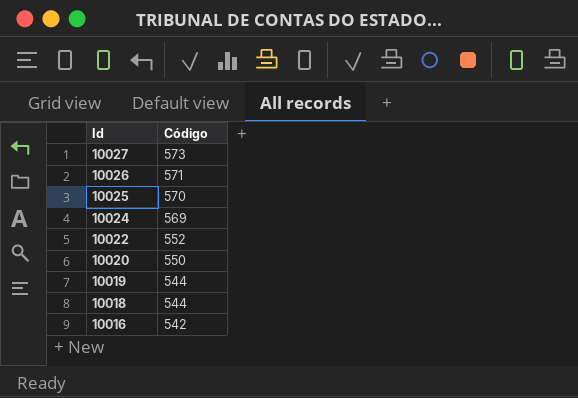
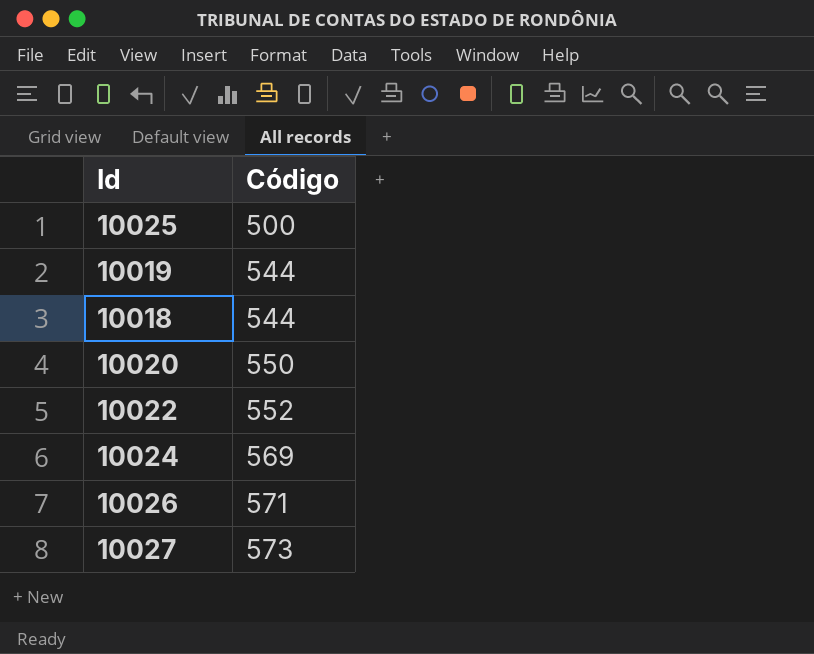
row order: Id descending -> Código ascending
row 10016: 542 -> none
10025 | Código: 570 -> 500

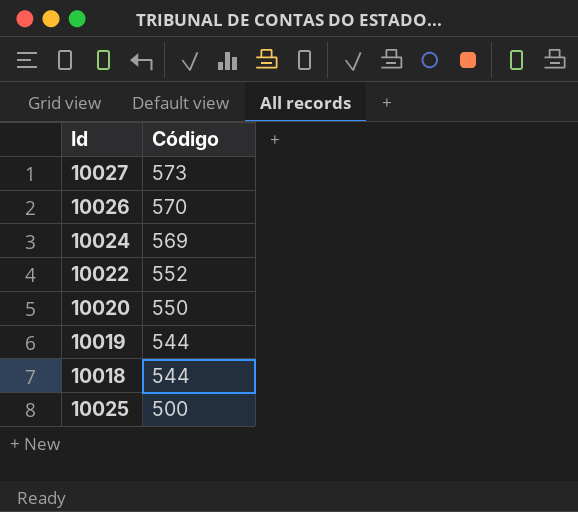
row order: Código ascending -> Código descending
10026 | Código: 571 -> 570

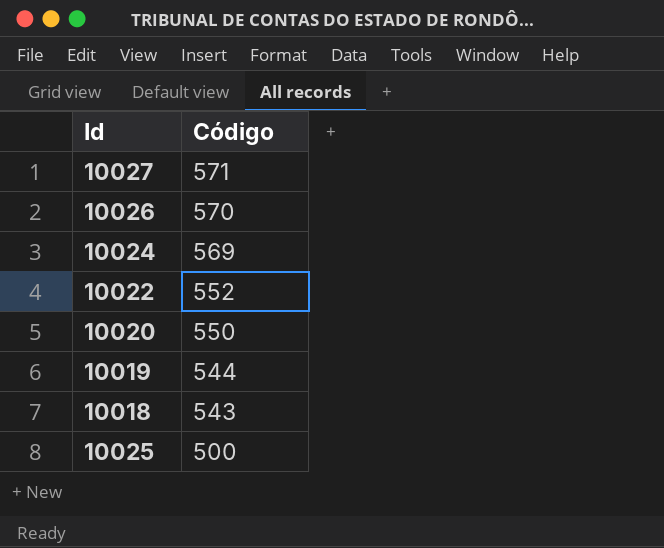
10027 | Código: 573 -> 571
10018 | Código: 544 -> 543

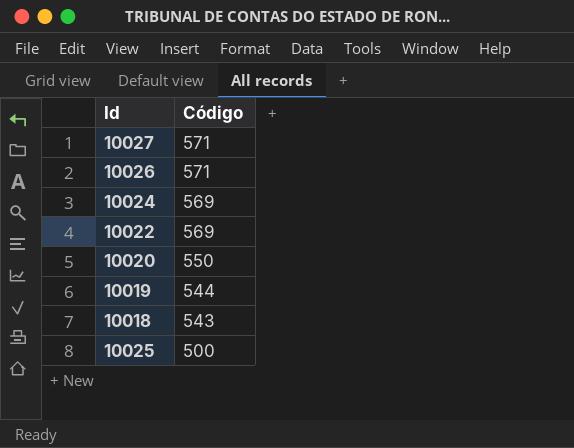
10026 | Código: 570 -> 571
10022 | Código: 552 -> 569

